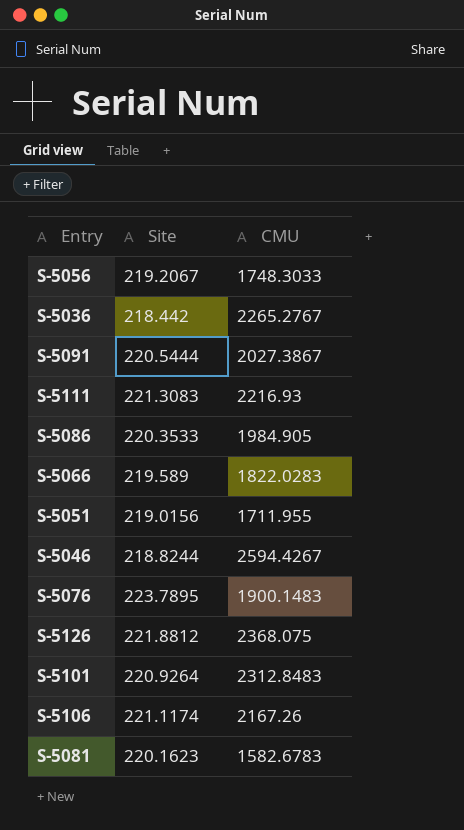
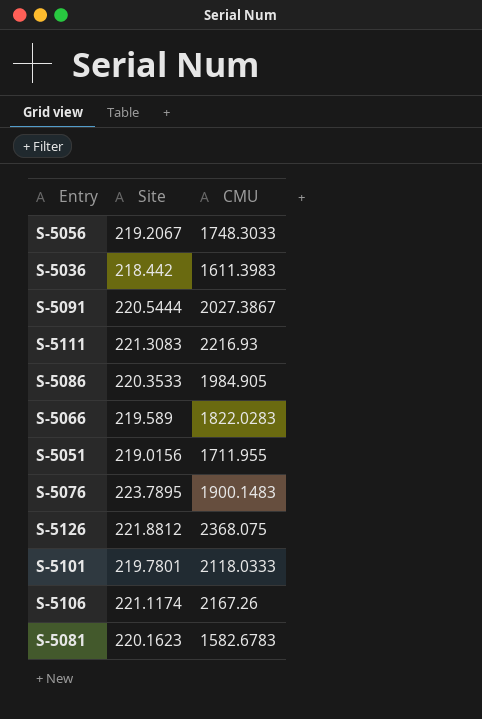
row S-5046: 218.8244 | 2594.4267 -> none
S-5036 | CMU: 2265.2767 -> 1611.3983
S-5101 | Site: 220.9264 -> 219.7801
S-5101 | CMU: 2312.8483 -> 2118.0333

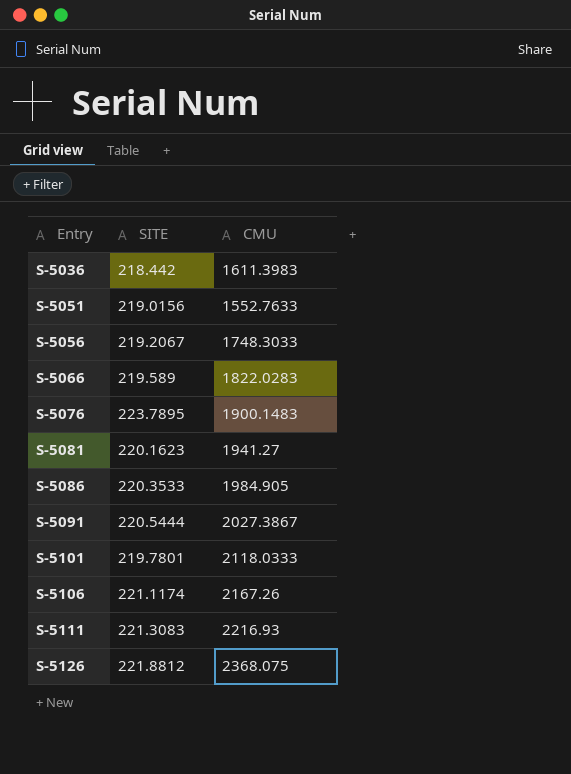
row order: none -> Entry ascending
column name: Site -> SITE
S-5051 | CMU: 1711.955 -> 1552.7633
S-5081 | CMU: 1582.6783 -> 1941.27

